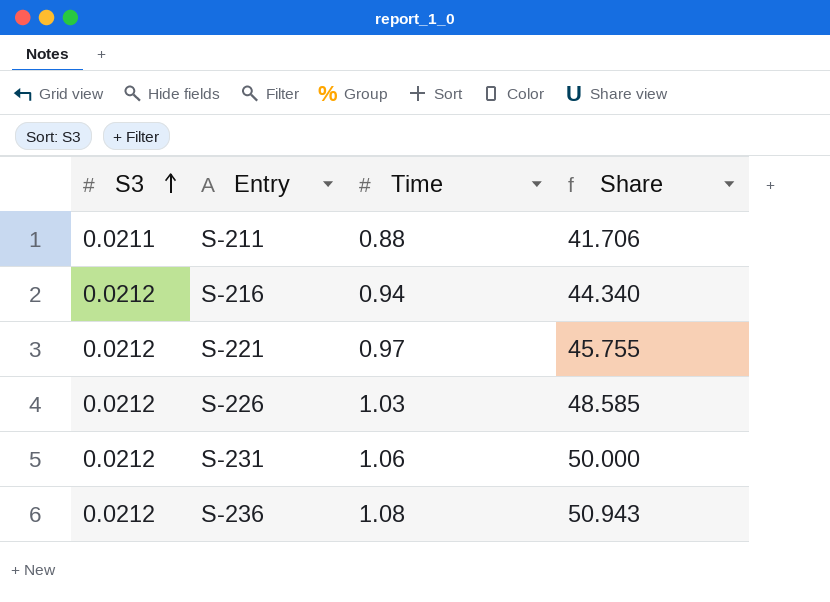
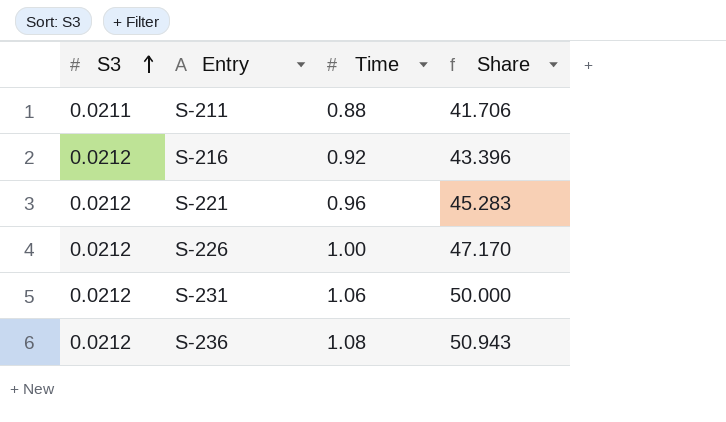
S-216 | Time: 0.94 -> 0.92
S-216 | Share: 44.340 -> 43.396
S-221 | Time: 0.97 -> 0.96
S-221 | Share: 45.755 -> 45.283
S-226 | Time: 1.03 -> 1.00
S-226 | Share: 48.585 -> 47.170

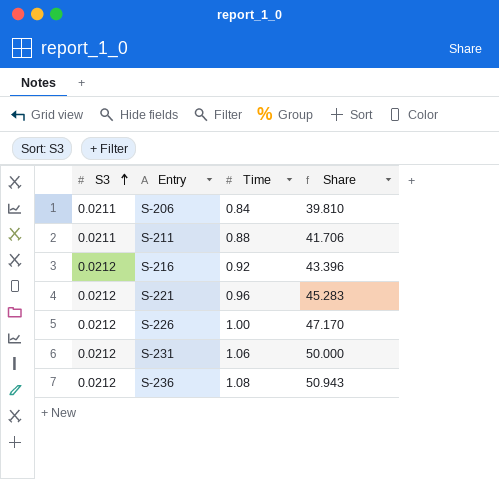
row S-206: none -> 0.0211 | 0.84 | 39.810

